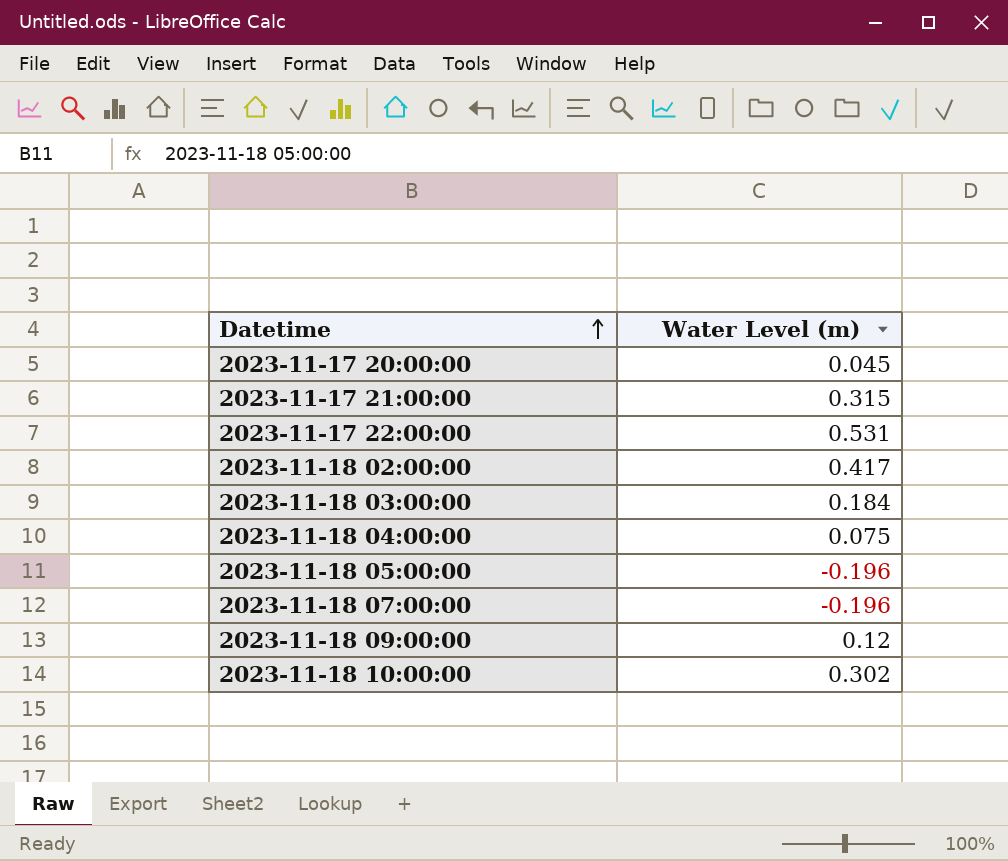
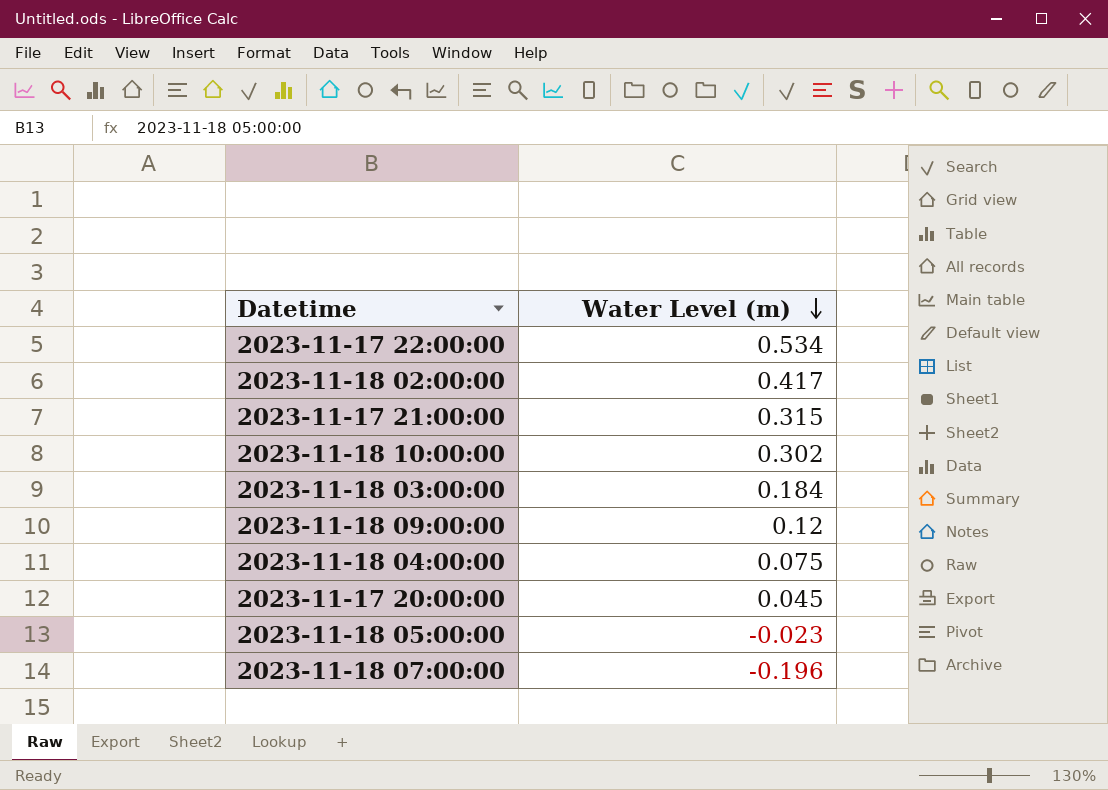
row order: Datetime ascending -> Water Level (m) descending
2023-11-17 22:00:00 | Water Level (m): 0.531 -> 0.534
2023-11-18 05:00:00 | Water Level (m): -0.196 -> -0.023

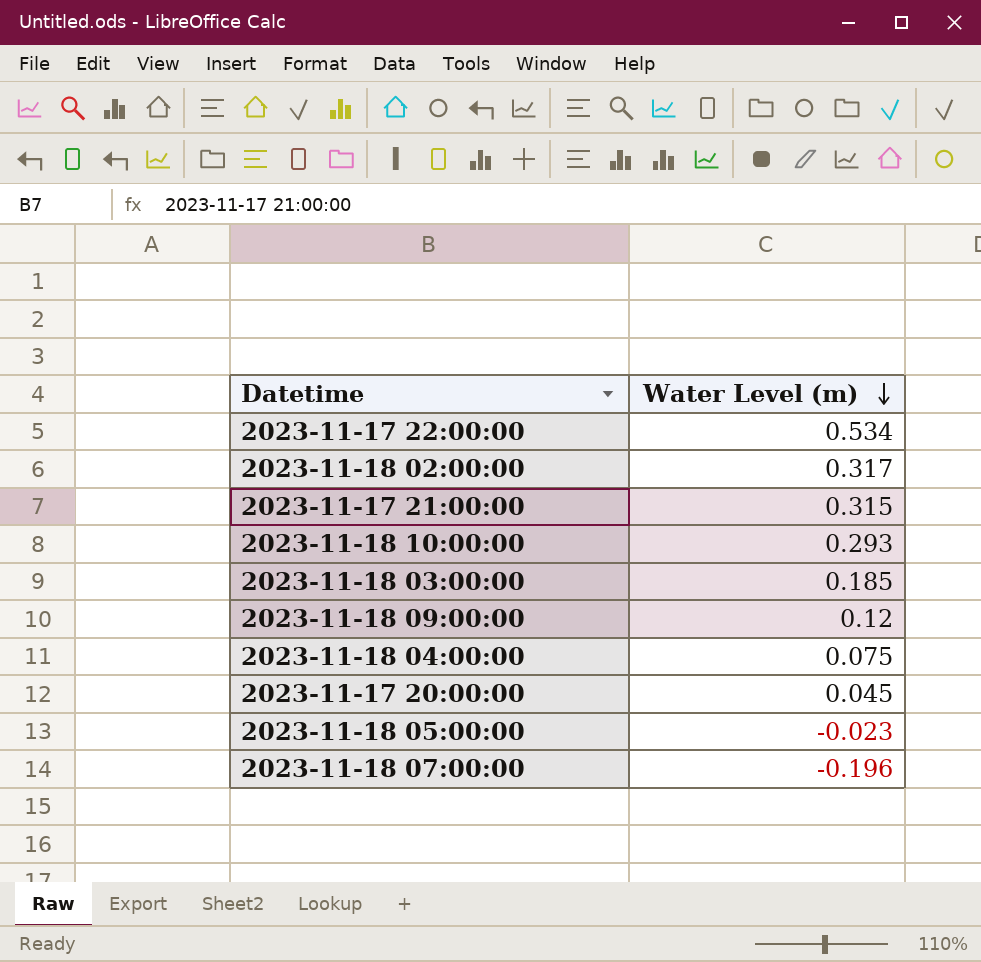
2023-11-18 02:00:00 | Water Level (m): 0.417 -> 0.317
2023-11-18 10:00:00 | Water Level (m): 0.302 -> 0.293
2023-11-18 03:00:00 | Water Level (m): 0.184 -> 0.185

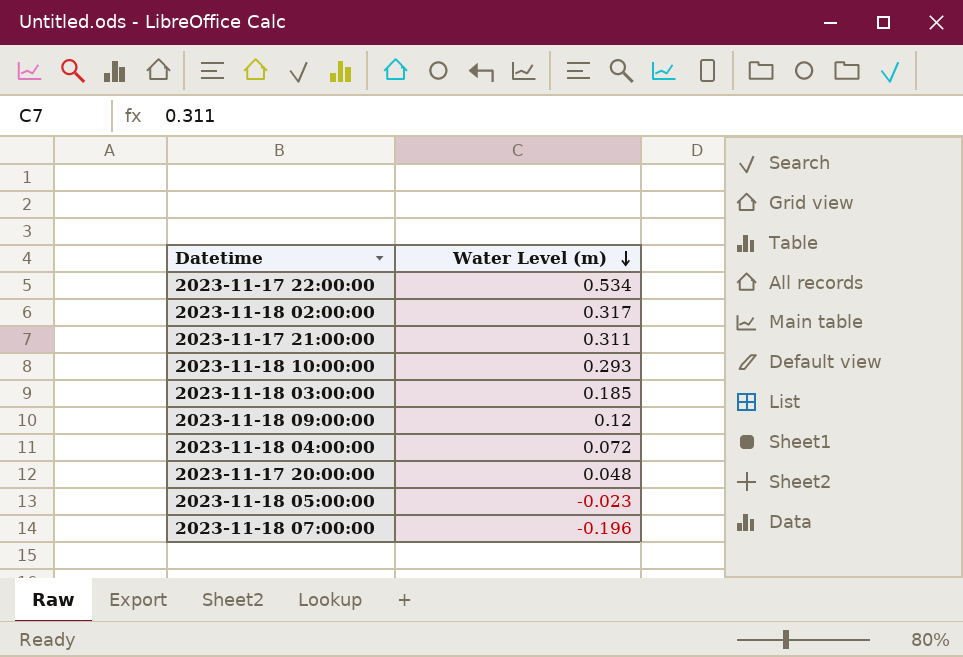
2023-11-17 21:00:00 | Water Level (m): 0.315 -> 0.311
2023-11-18 04:00:00 | Water Level (m): 0.075 -> 0.072
2023-11-17 20:00:00 | Water Level (m): 0.045 -> 0.048

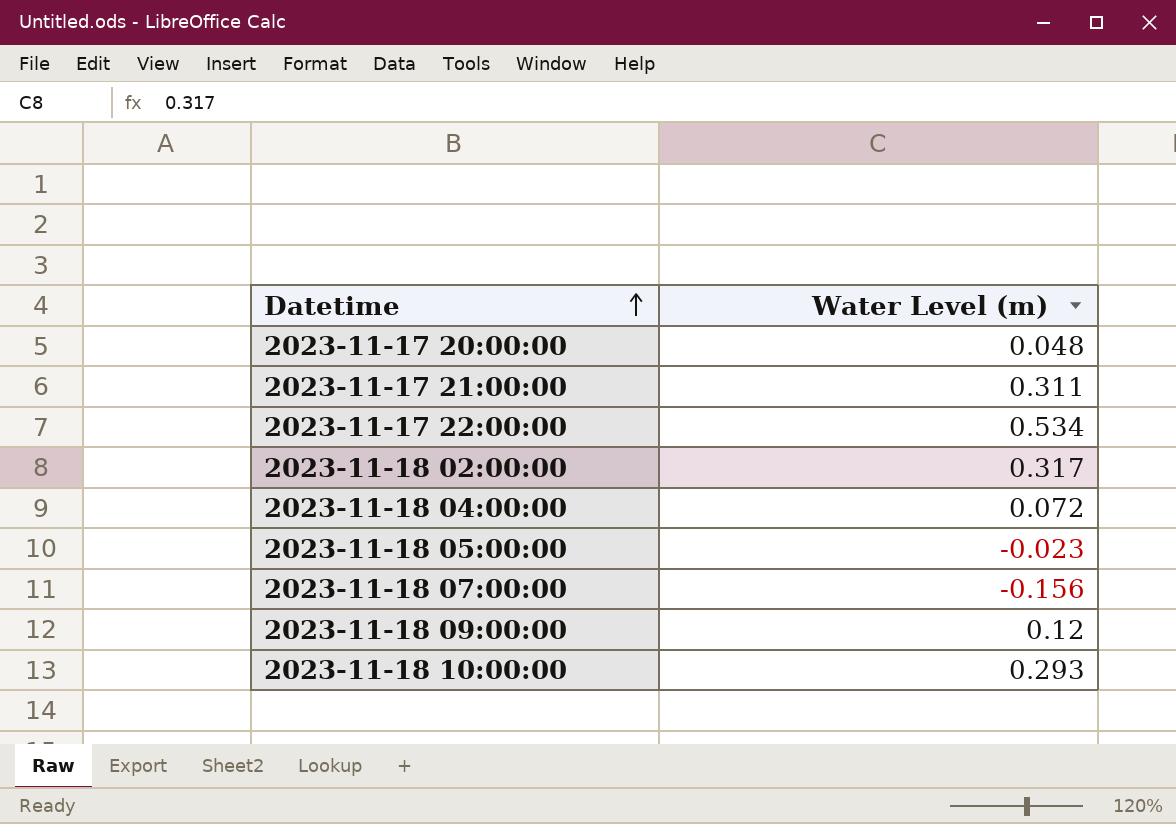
row order: Water Level (m) descending -> Datetime ascending
row 2023-11-18 03:00:00: 0.185 -> none
2023-11-18 07:00:00 | Water Level (m): -0.196 -> -0.156

